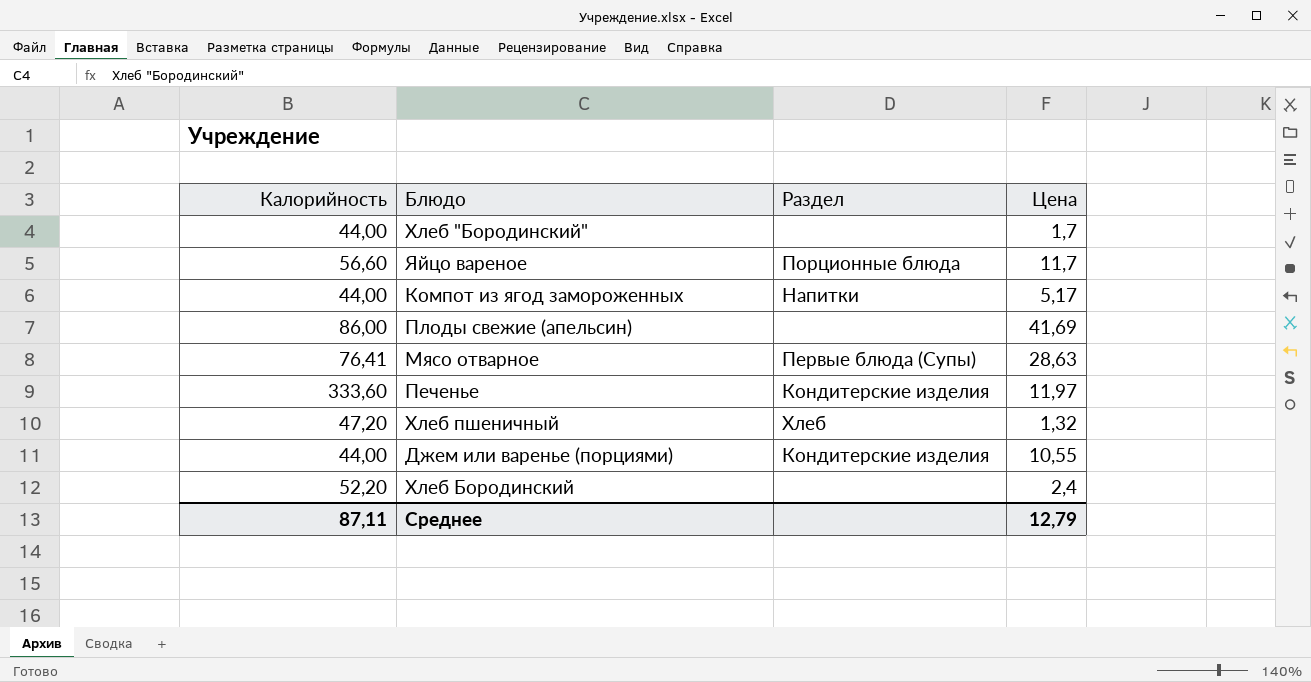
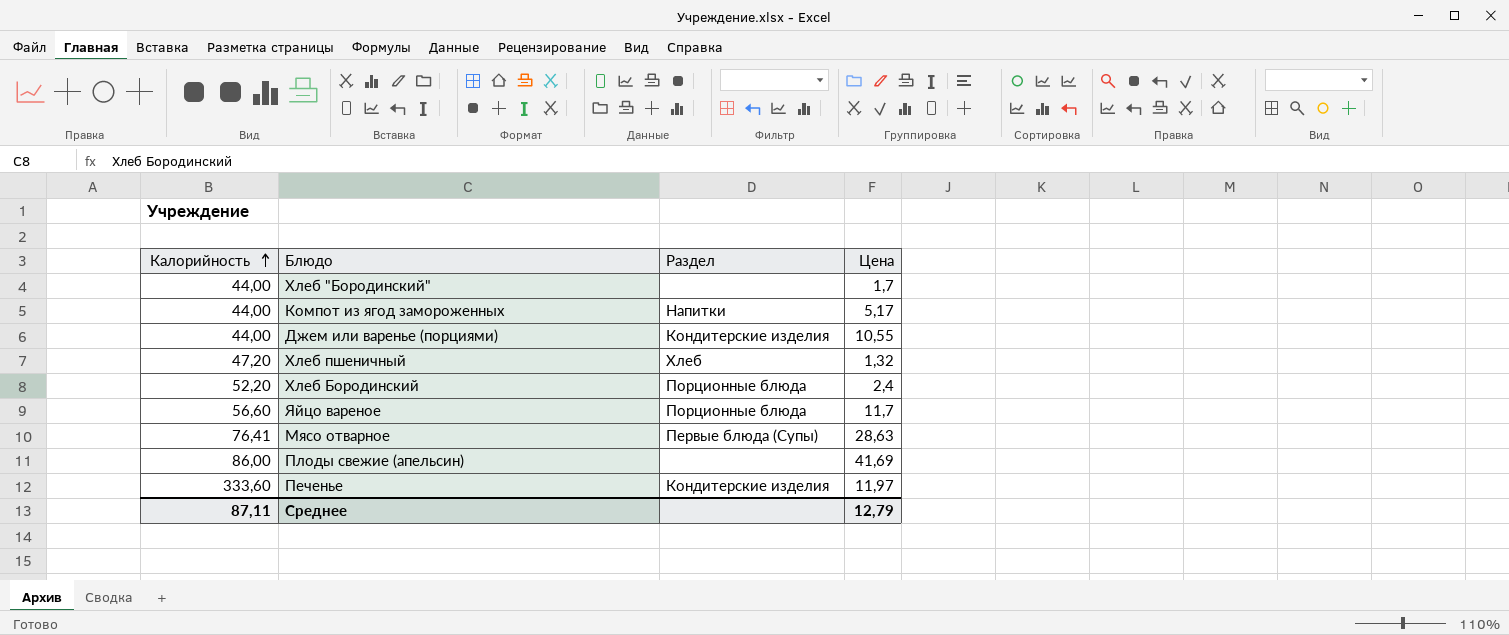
row order: none -> Калорийность ascending
Хлеб Бородинский | Раздел: none -> Порционные блюда

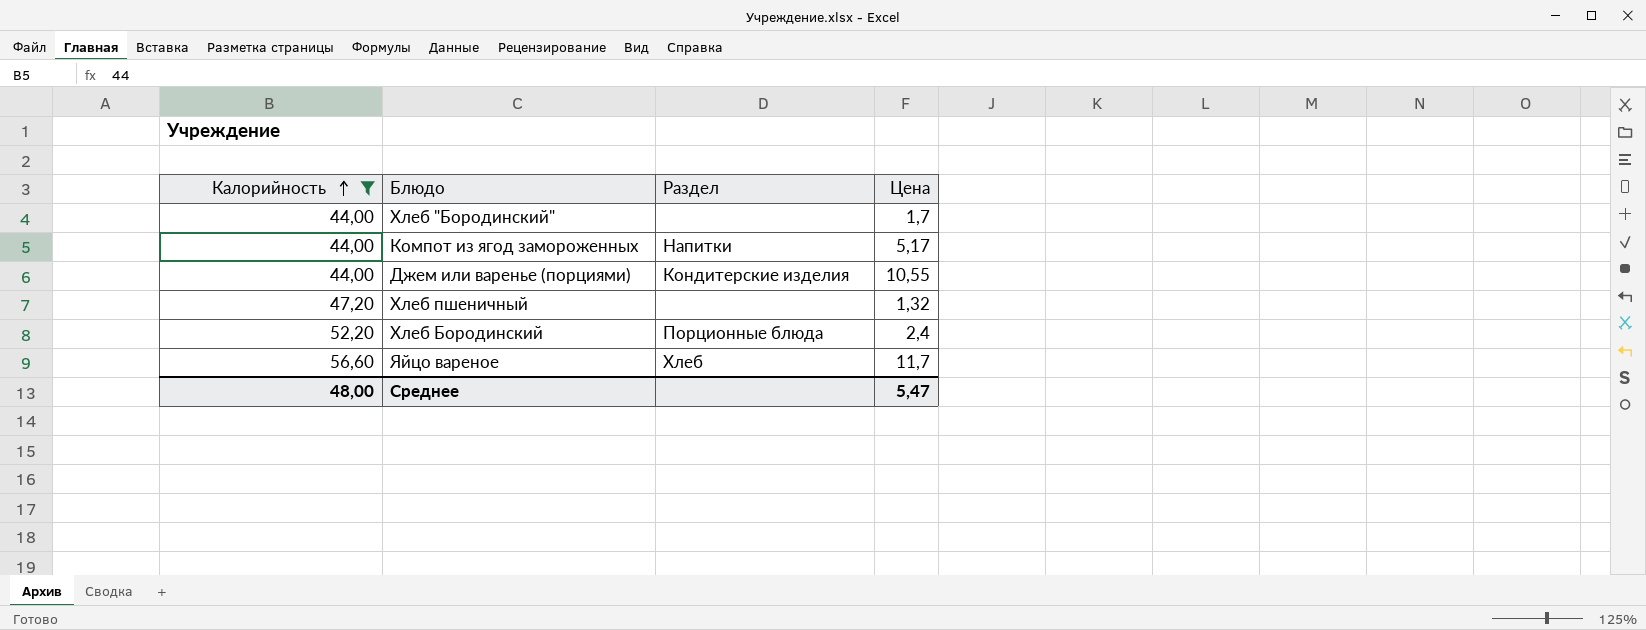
filter: none -> Калорийность <= 56,60
Хлеб пшеничный | Раздел: Хлеб -> none
Яйцо вареное | Раздел: Порционные блюда -> Хлеб
Среднее | Калорийность: 87,11 -> 48,00
Среднее | Цена: 12,79 -> 5,47

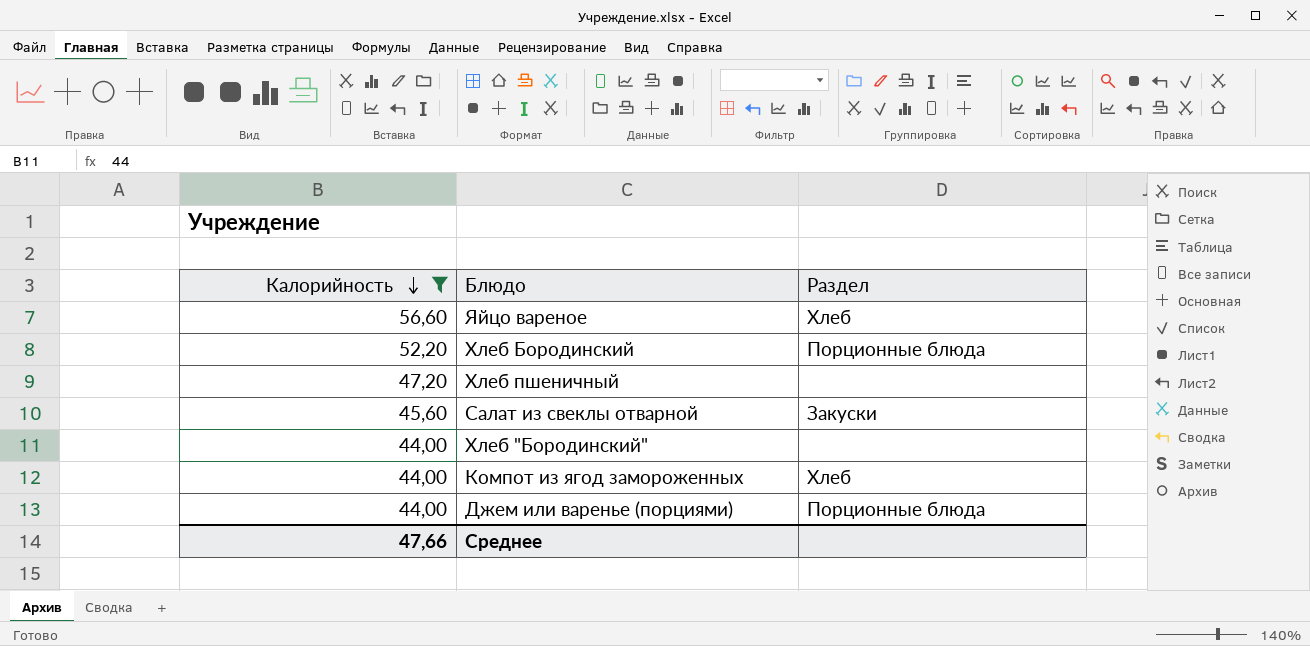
row order: Калорийность ascending -> Калорийность descending
column Цена | position: 4 -> none
row Салат из свеклы отварной: none -> 45,60 | Закуски
Компот из ягод замороженных | Раздел: Напитки -> Хлеб
Джем или варенье (порциями) | Раздел: Кондитерские изделия -> Порционные блюда
Среднее | Калорийность: 48,00 -> 47,66

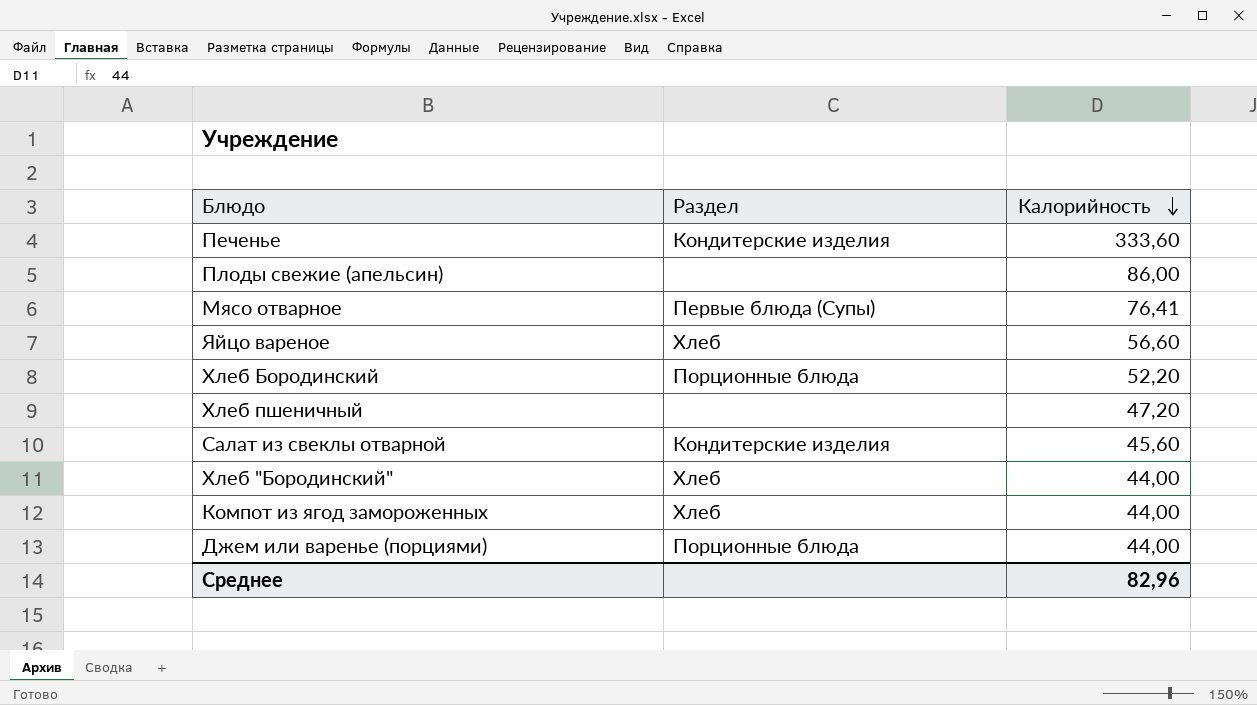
filter: Калорийность <= 56,60 -> none
column Калорийность | position: 1 -> 3
Салат из свеклы отварной | Раздел: Закуски -> Кондитерские изделия
Хлеб "Бородинский" | Раздел: none -> Хлеб
Среднее | Калорийность: 47,66 -> 82,96

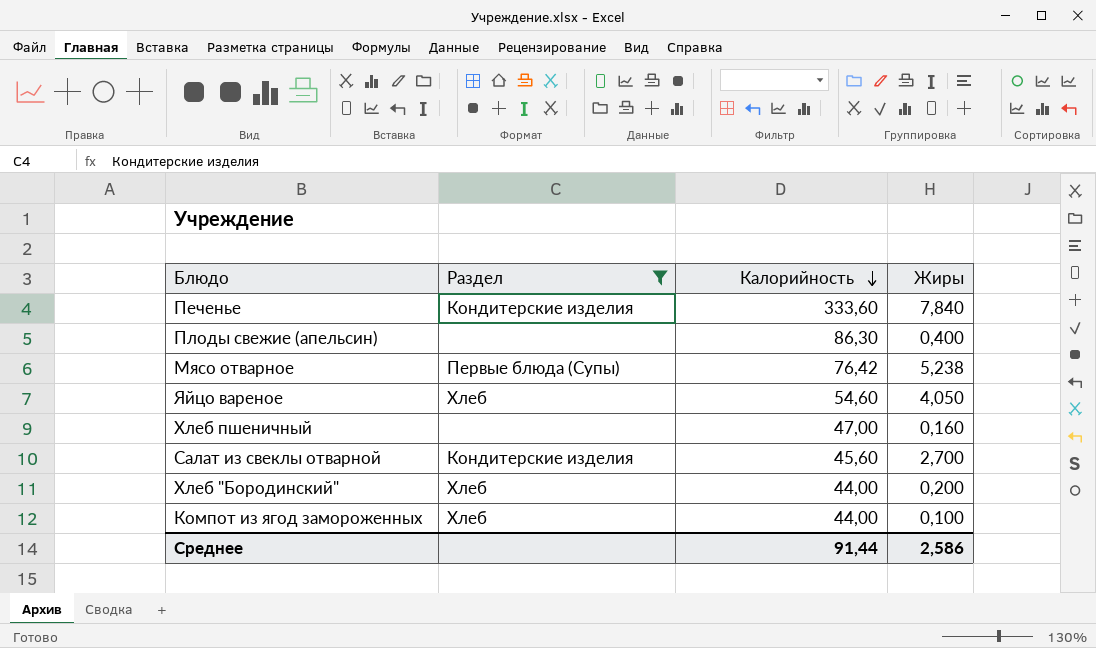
filter: none -> Раздел != Порционные блюда
column Жиры | position: none -> 4
Плоды свежие (апельсин) | Калорийность: 86,00 -> 86,30
Мясо отварное | Калорийность: 76,41 -> 76,42
Яйцо вареное | Калорийность: 56,60 -> 54,60
Хлеб пшеничный | Калорийность: 47,20 -> 47,00
Среднее | Калорийность: 82,96 -> 91,44

